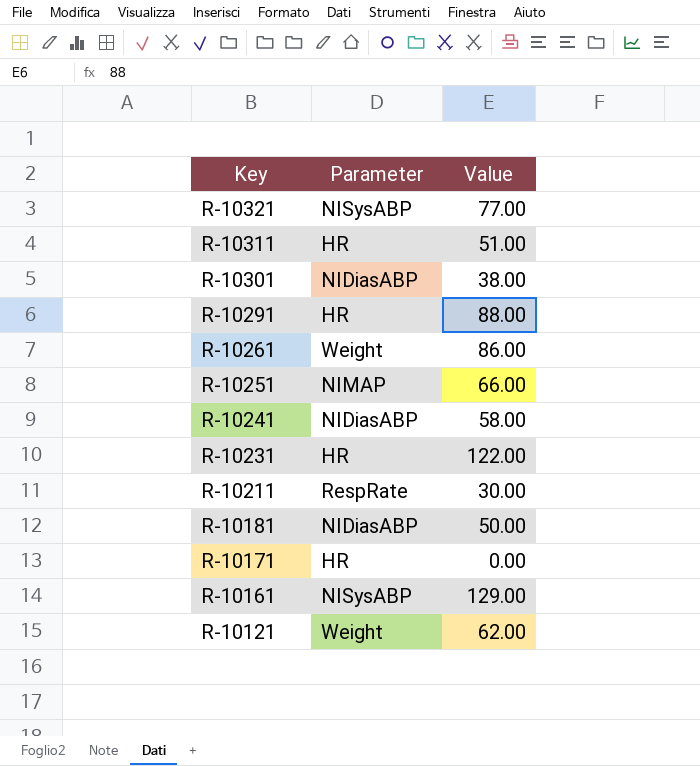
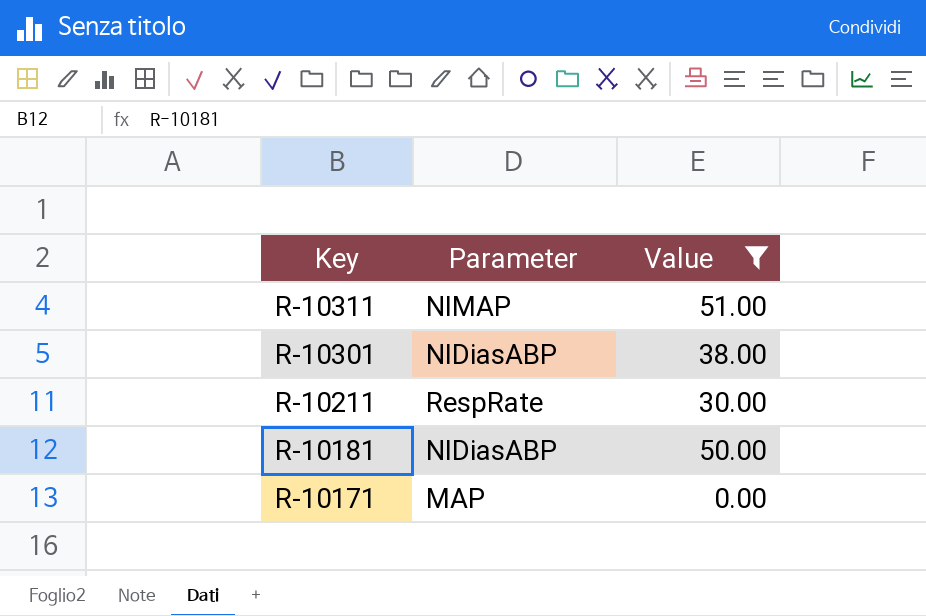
filter: none -> Value <= 51.00
R-10311 | Parameter: HR -> NIMAP
R-10171 | Parameter: HR -> MAP

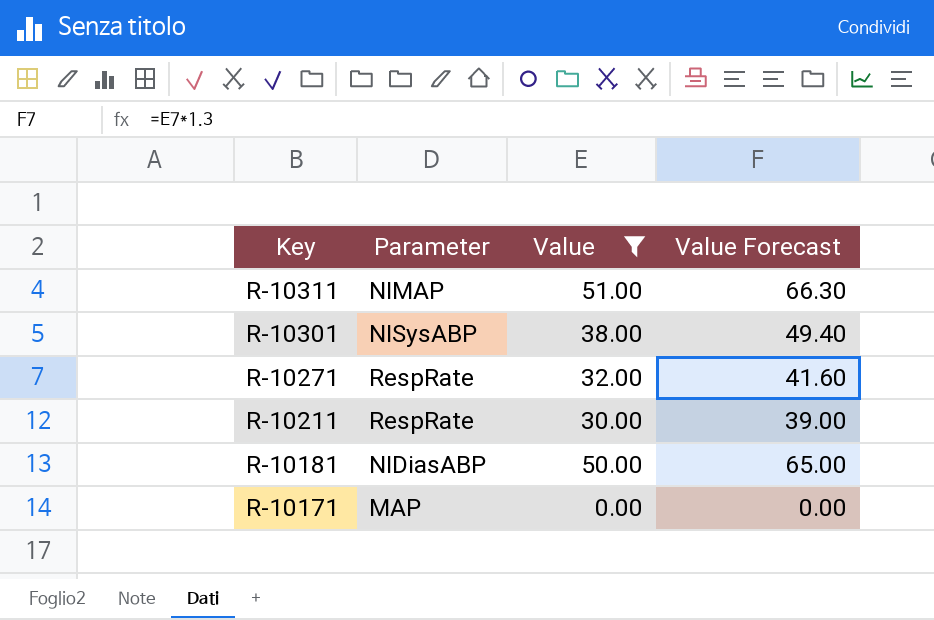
column Value Forecast | formula: none -> [Value] * 1.3
R-10301 | Parameter: NIDiasABP -> NISysABP
row R-10271: none -> RespRate | 32.00 | 41.60

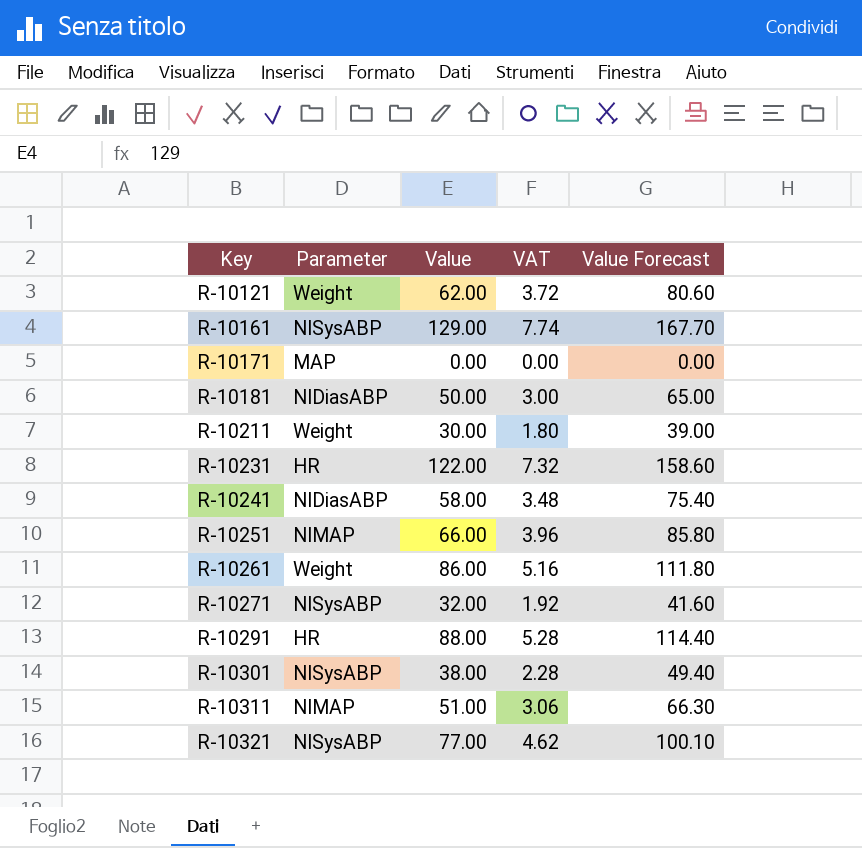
filter: Value <= 51.00 -> none
row order: Key descending -> Key ascending
column VAT | formula: none -> [Value] * 0.06
R-10211 | Parameter: RespRate -> Weight
R-10271 | Parameter: RespRate -> NISysABP

